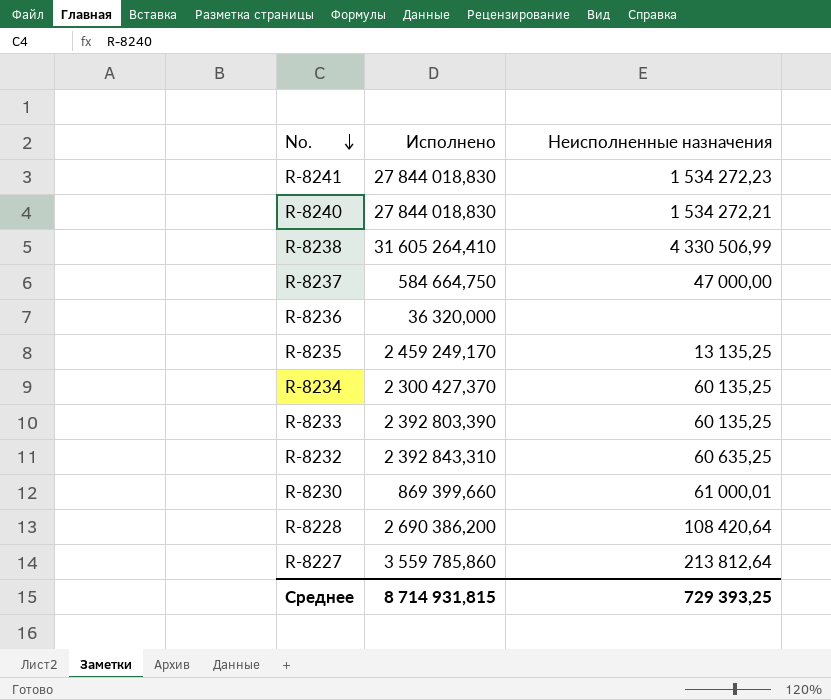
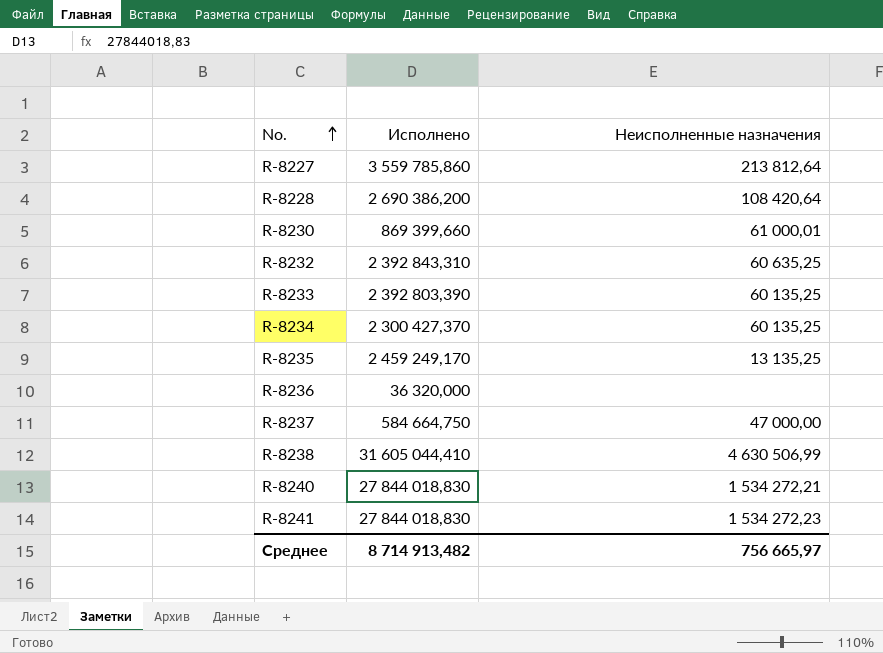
row order: No. descending -> No. ascending
R-8238 | Исполнено: 31 605 264,410 -> 31 605 044,410
R-8238 | Неисполненные назначения: 4 330 506,99 -> 4 630 506,99
Среднее | Исполнено: 8 714 931,815 -> 8 714 913,482
Среднее | Неисполненные назначения: 729 393,25 -> 756 665,97

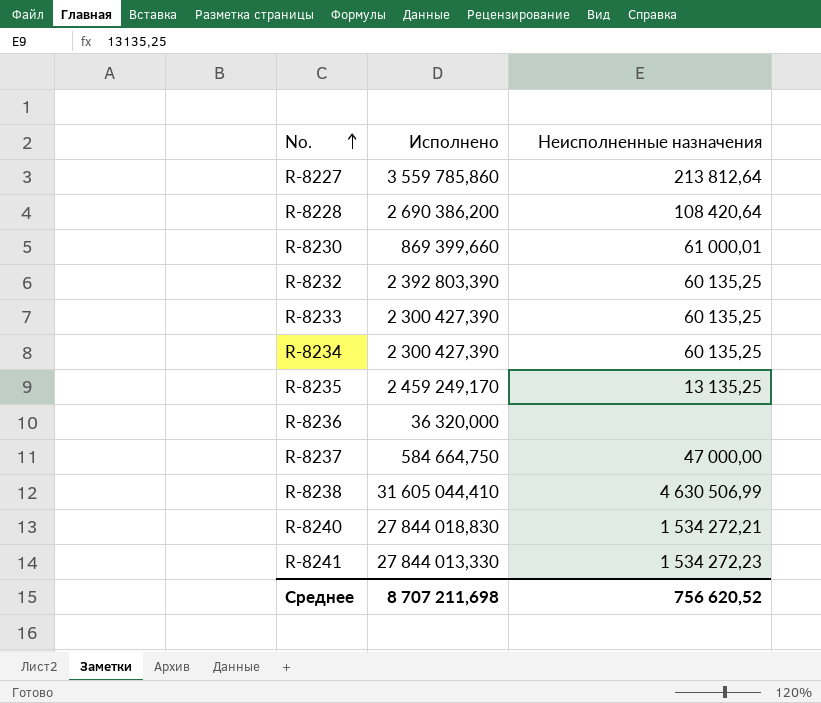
R-8232 | Исполнено: 2 392 843,310 -> 2 392 803,390
R-8232 | Неисполненные назначения: 60 635,25 -> 60 135,25
R-8233 | Исполнено: 2 392 803,390 -> 2 300 427,390
R-8234 | Исполнено: 2 300 427,370 -> 2 300 427,390
R-8241 | Исполнено: 27 844 018,830 -> 27 844 013,330
Среднее | Исполнено: 8 714 913,482 -> 8 707 211,698
Среднее | Неисполненные назначения: 756 665,97 -> 756 620,52

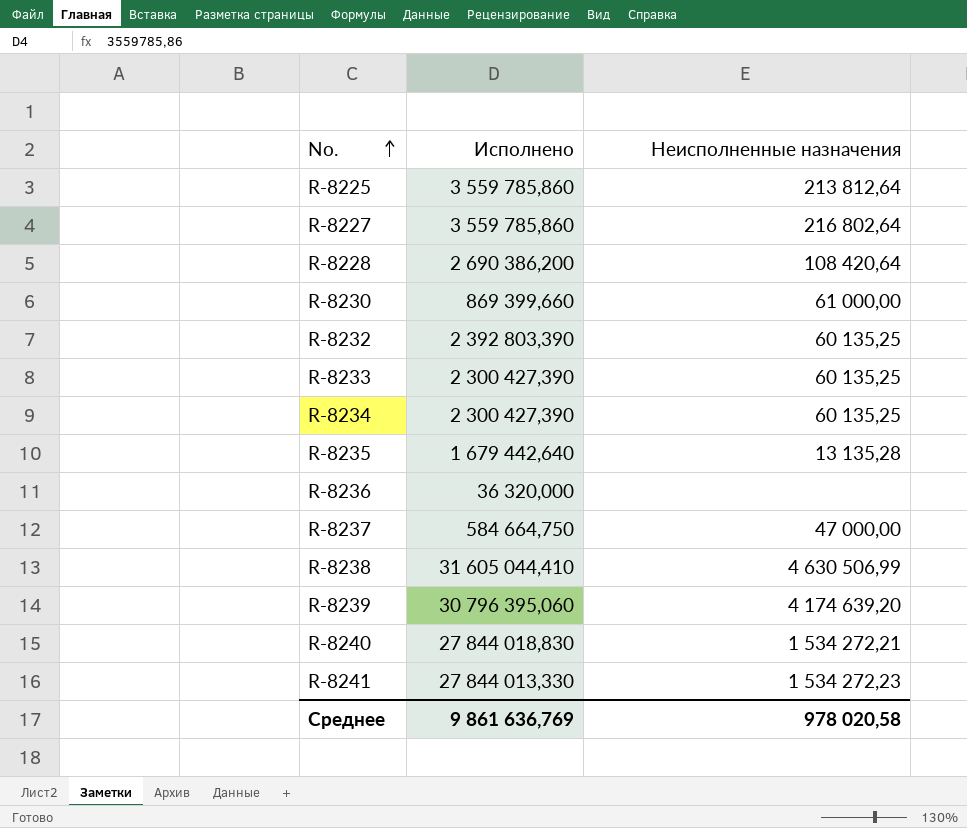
row R-8225: none -> 3 559 785,860 | 213 812,64
R-8227 | Неисполненные назначения: 213 812,64 -> 216 802,64
R-8230 | Неисполненные назначения: 61 000,01 -> 61 000,00
R-8235 | Исполнено: 2 459 249,170 -> 1 679 442,640
R-8235 | Неисполненные назначения: 13 135,25 -> 13 135,28
row R-8239: none -> 30 796 395,060 | 4 174 639,20
Среднее | Исполнено: 8 707 211,698 -> 9 861 636,769
Среднее | Неисполненные назначения: 756 620,52 -> 978 020,58

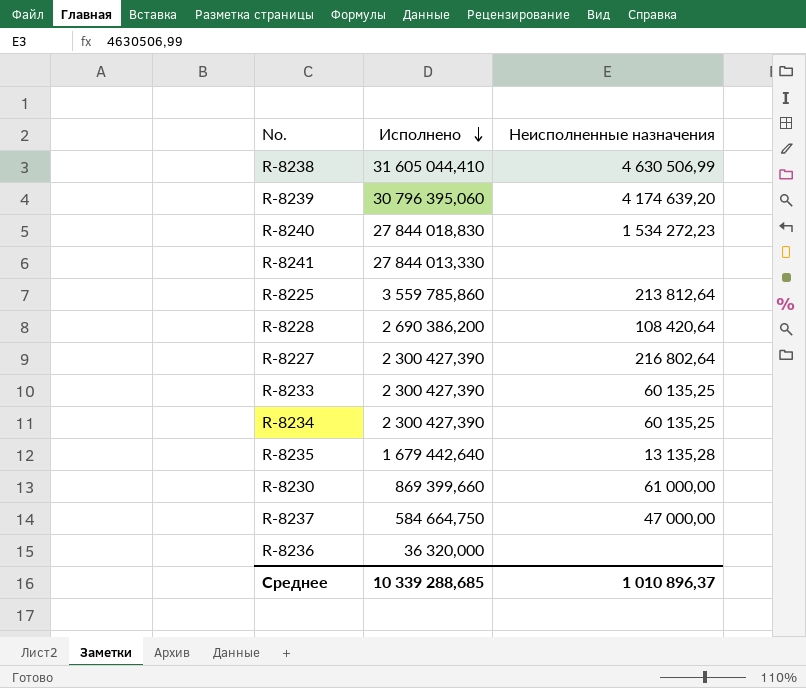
row order: No. ascending -> Исполнено descending
row R-8232: 2 392 803,390 | 60 135,25 -> none
R-8240 | Неисполненные назначения: 1 534 272,21 -> 1 534 272,23
R-8241 | Неисполненные назначения: 1 534 272,23 -> none
R-8227 | Исполнено: 3 559 785,860 -> 2 300 427,390
Среднее | Исполнено: 9 861 636,769 -> 10 339 288,685
Среднее | Неисполненные назначения: 978 020,58 -> 1 010 896,37

